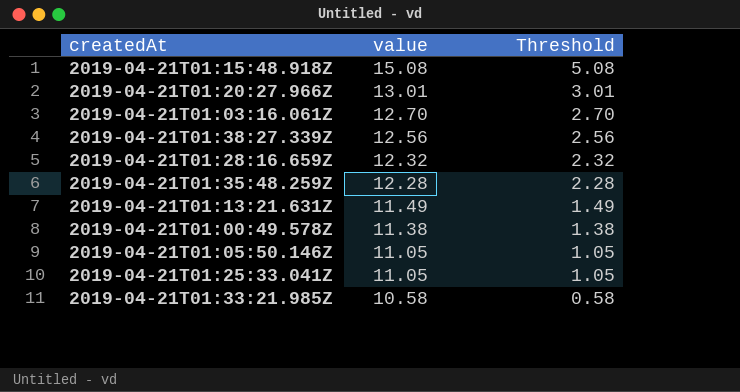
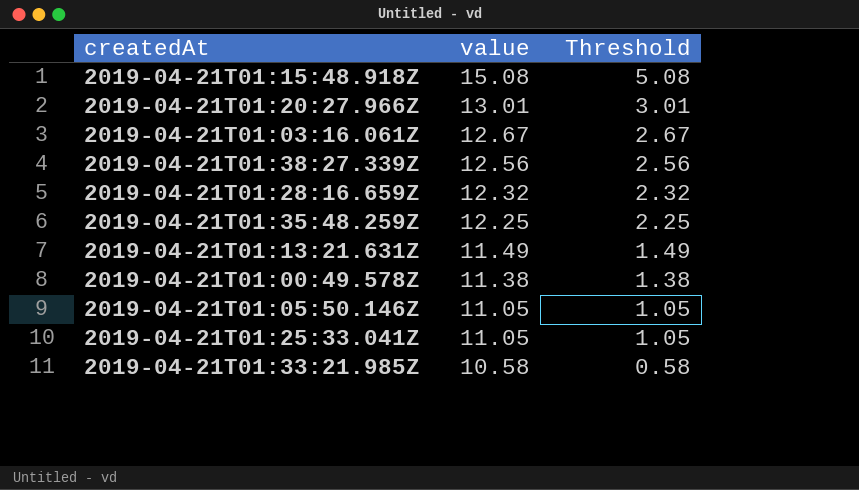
2019-04-21T01:03:16.061Z | value: 12.70 -> 12.67
2019-04-21T01:03:16.061Z | Threshold: 2.70 -> 2.67
2019-04-21T01:35:48.259Z | value: 12.28 -> 12.25
2019-04-21T01:35:48.259Z | Threshold: 2.28 -> 2.25

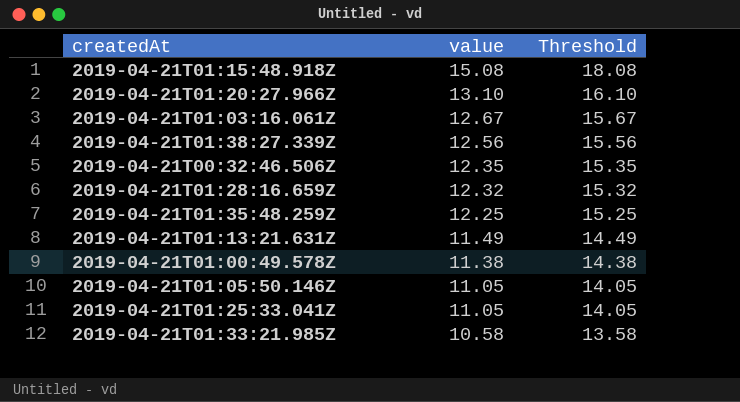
column Threshold | formula: [value] - 10 -> [value] + 3
2019-04-21T01:20:27.966Z | value: 13.01 -> 13.10
row 2019-04-21T00:32:46.506Z: none -> 12.35 | 15.35

